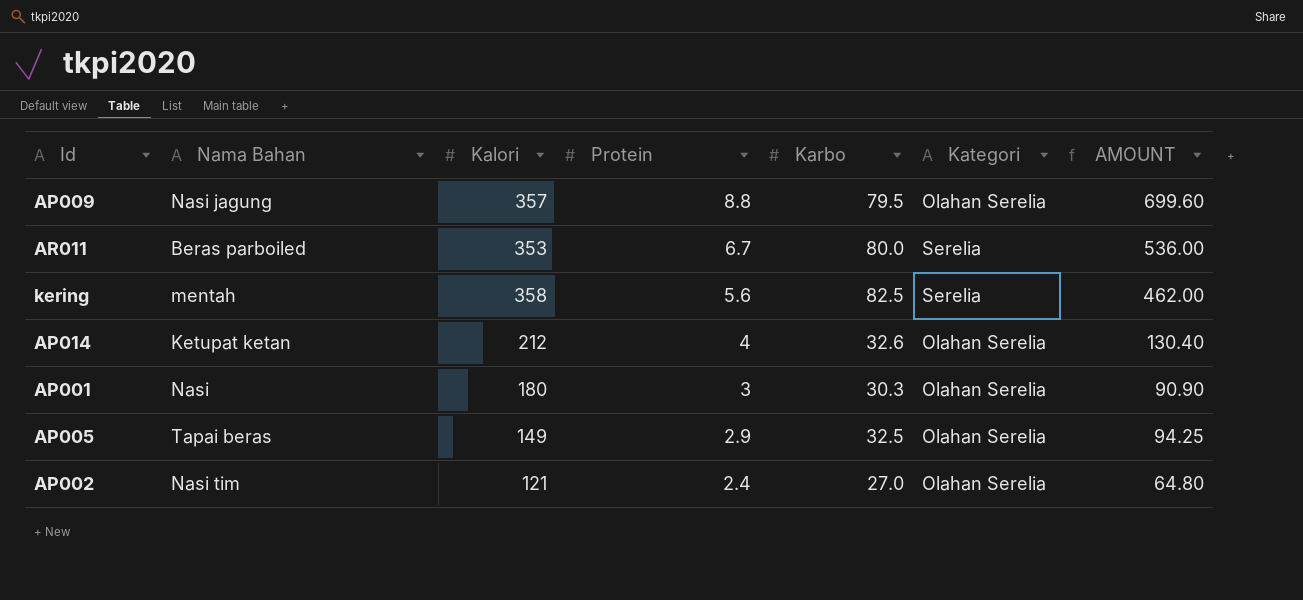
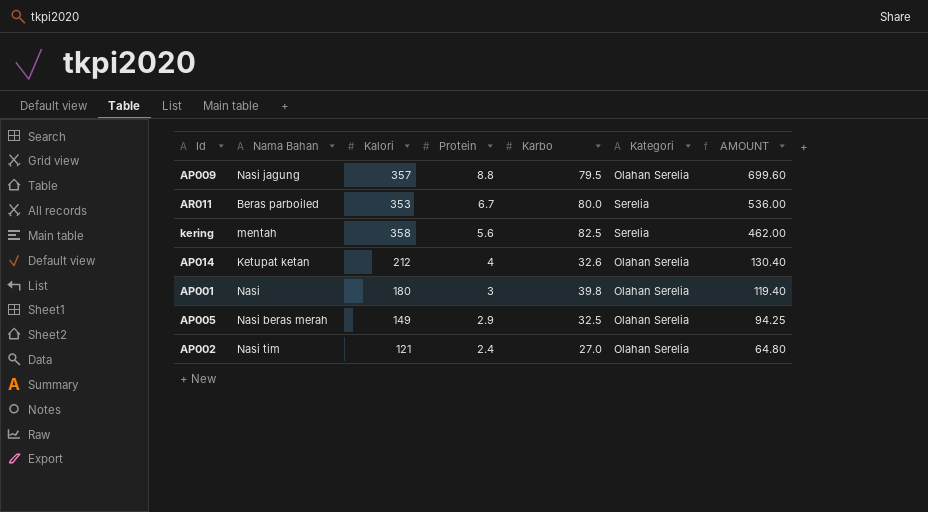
AP001 | Karbo: 30.3 -> 39.8
AP001 | AMOUNT: 90.90 -> 119.40
AP005 | Nama Bahan: Tapai beras -> Nasi beras merah

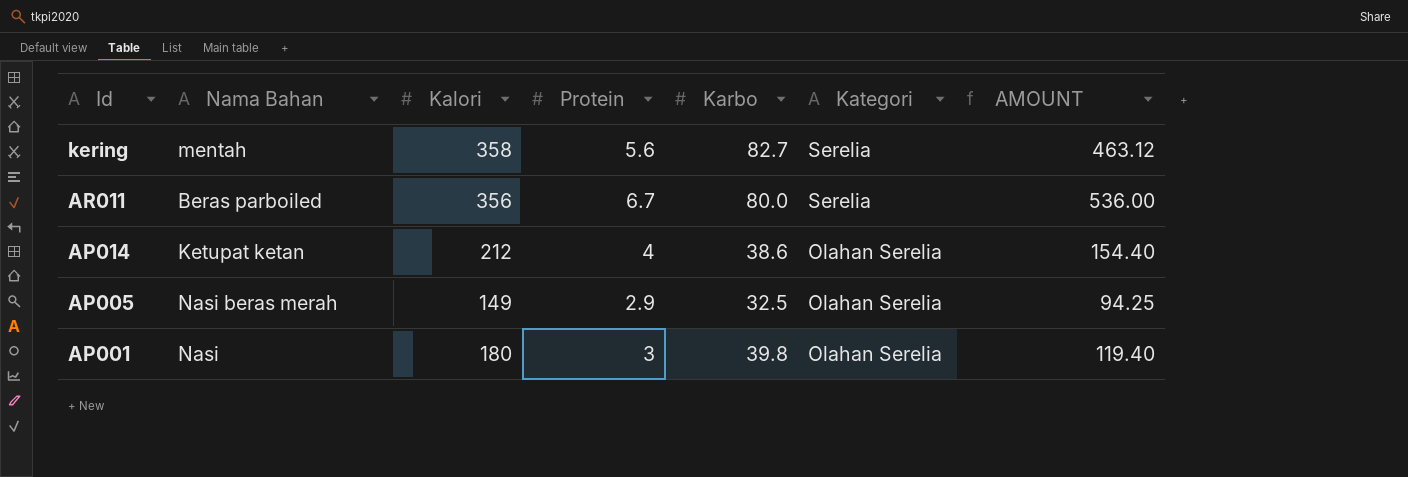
row order: Protein descending -> Id descending
row AP009: Nasi jagung | 357 | 8.8 | 79.5 | Olahan Serelia | 699.60 -> none
row AP002: Nasi tim | 121 | 2.4 | 27.0 | Olahan Serelia | 64.80 -> none
kering | Karbo: 82.5 -> 82.7
kering | AMOUNT: 462.00 -> 463.12
AR011 | Kalori: 353 -> 356
AP014 | Karbo: 32.6 -> 38.6
AP014 | AMOUNT: 130.40 -> 154.40

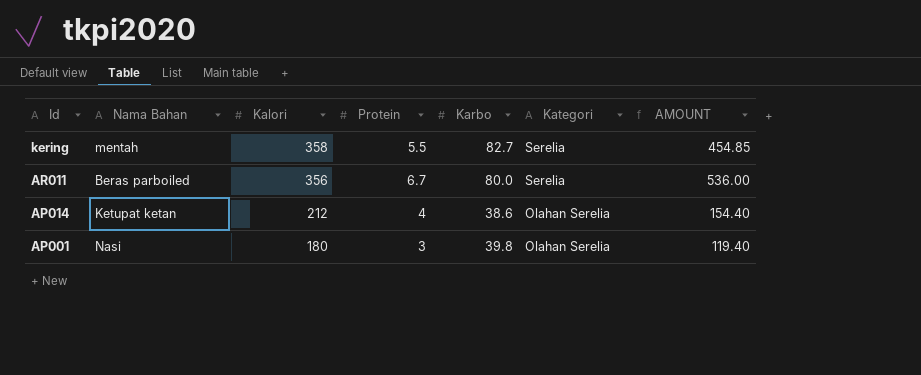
row AP005: Nasi beras merah | 149 | 2.9 | 32.5 | Olahan Serelia | 94.25 -> none
kering | Protein: 5.6 -> 5.5
kering | AMOUNT: 463.12 -> 454.85

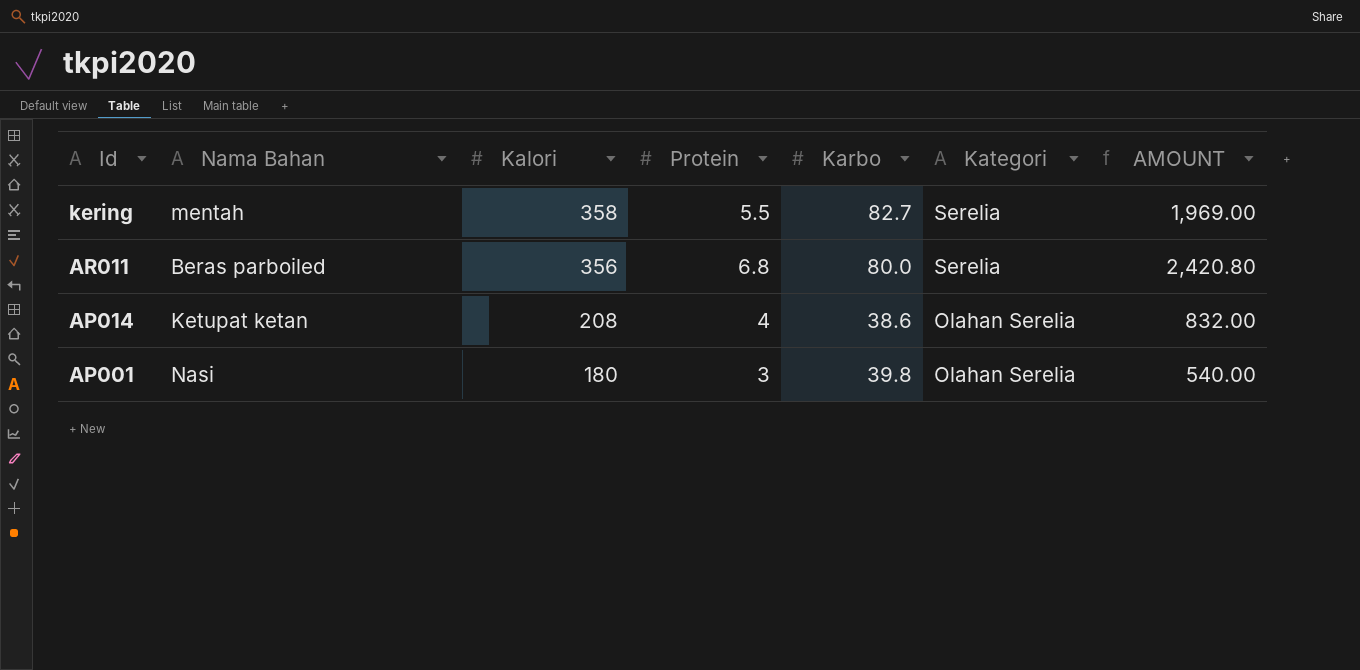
column AMOUNT | formula: [Protein] * [Karbo] -> [Kalori] * [Protein]
AR011 | Protein: 6.7 -> 6.8
AP014 | Kalori: 212 -> 208

